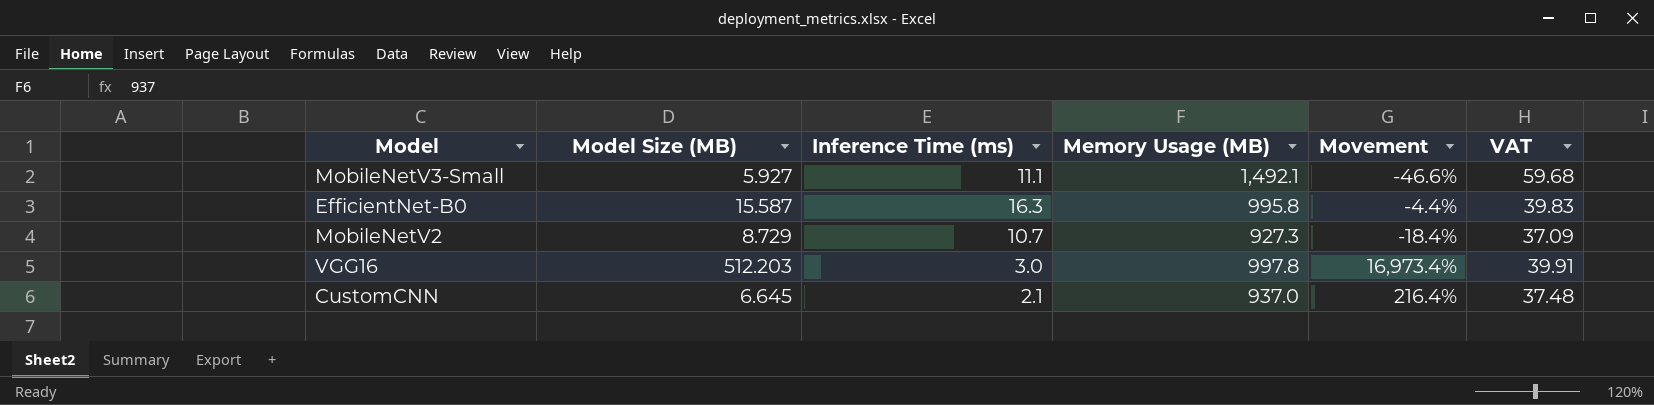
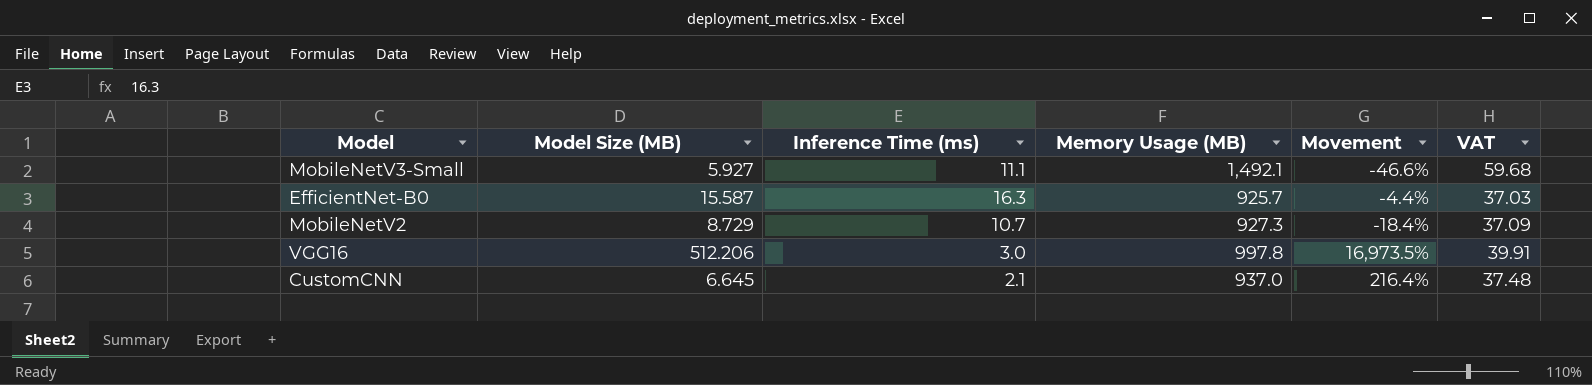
EfficientNet-B0 | Memory Usage (MB): 995.8 -> 925.7
EfficientNet-B0 | VAT: 39.83 -> 37.03
VGG16 | Model Size (MB): 512.203 -> 512.206
VGG16 | Movement: 16,973.4% -> 16,973.5%

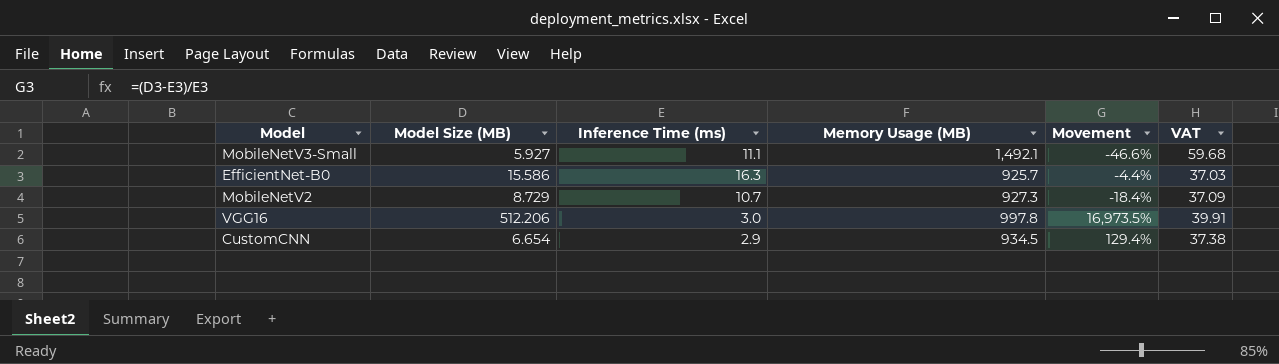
EfficientNet-B0 | Model Size (MB): 15.587 -> 15.586
CustomCNN | Model Size (MB): 6.645 -> 6.654
CustomCNN | Inference Time (ms): 2.1 -> 2.9
CustomCNN | Memory Usage (MB): 937.0 -> 934.5
CustomCNN | Movement: 216.4% -> 129.4%
CustomCNN | VAT: 37.48 -> 37.38

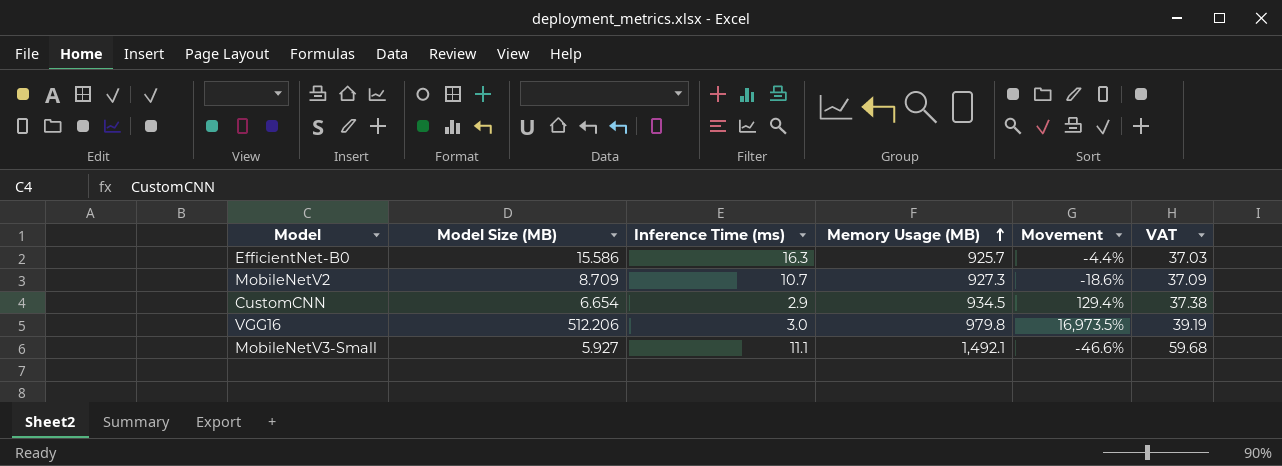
row order: none -> Memory Usage (MB) ascending
MobileNetV2 | Model Size (MB): 8.729 -> 8.709
MobileNetV2 | Movement: -18.4% -> -18.6%
VGG16 | Memory Usage (MB): 997.8 -> 979.8
VGG16 | VAT: 39.91 -> 39.19

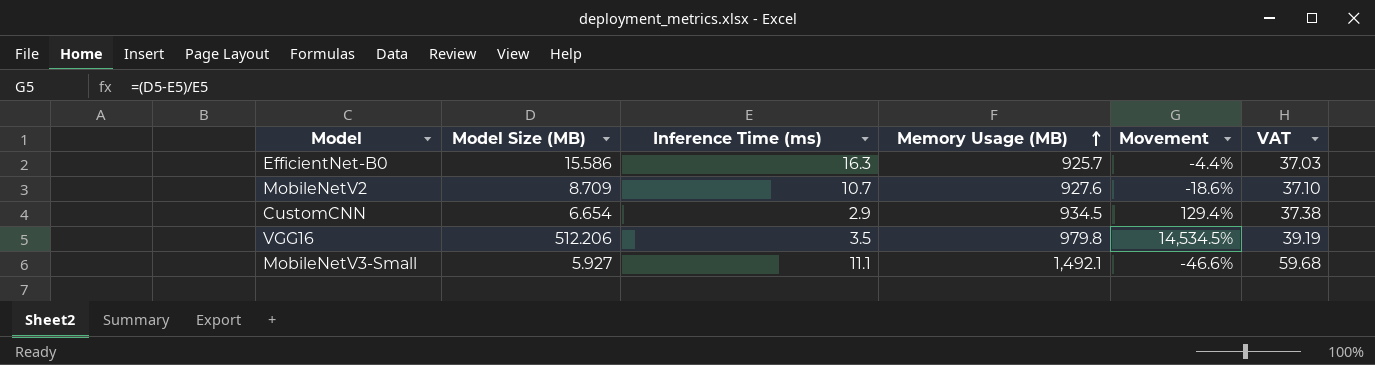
MobileNetV2 | Memory Usage (MB): 927.3 -> 927.6
MobileNetV2 | VAT: 37.09 -> 37.10
VGG16 | Inference Time (ms): 3.0 -> 3.5
VGG16 | Movement: 16,973.5% -> 14,534.5%

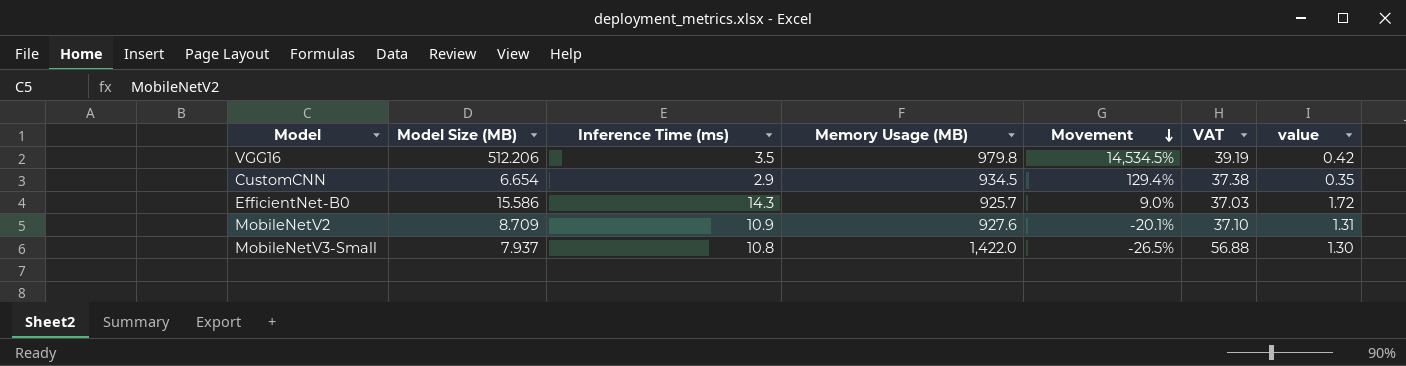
row order: Memory Usage (MB) ascending -> Movement descending
column value | formula: none -> [Inference Time (ms)] * 0.12
EfficientNet-B0 | Inference Time (ms): 16.3 -> 14.3
EfficientNet-B0 | Movement: -4.4% -> 9.0%
MobileNetV2 | Inference Time (ms): 10.7 -> 10.9
MobileNetV2 | Movement: -18.6% -> -20.1%
MobileNetV3-Small | Model Size (MB): 5.927 -> 7.937
MobileNetV3-Small | Inference Time (ms): 11.1 -> 10.8
MobileNetV3-Small | Memory Usage (MB): 1,492.1 -> 1,422.0
MobileNetV3-Small | Movement: -46.6% -> -26.5%
MobileNetV3-Small | VAT: 59.68 -> 56.88

